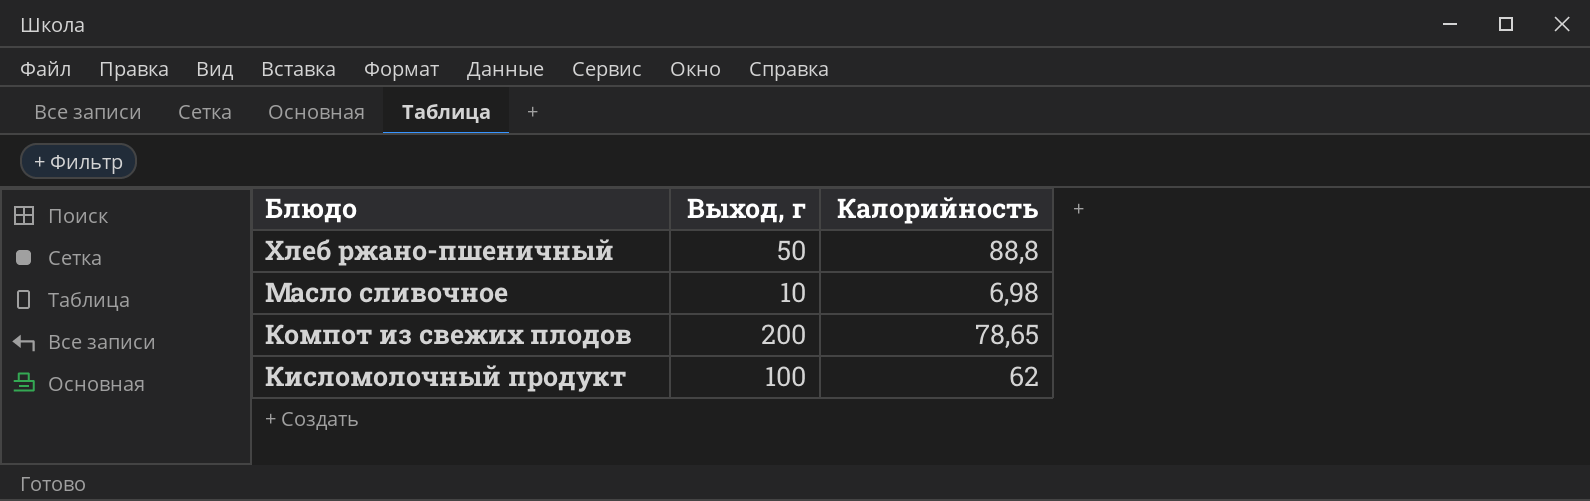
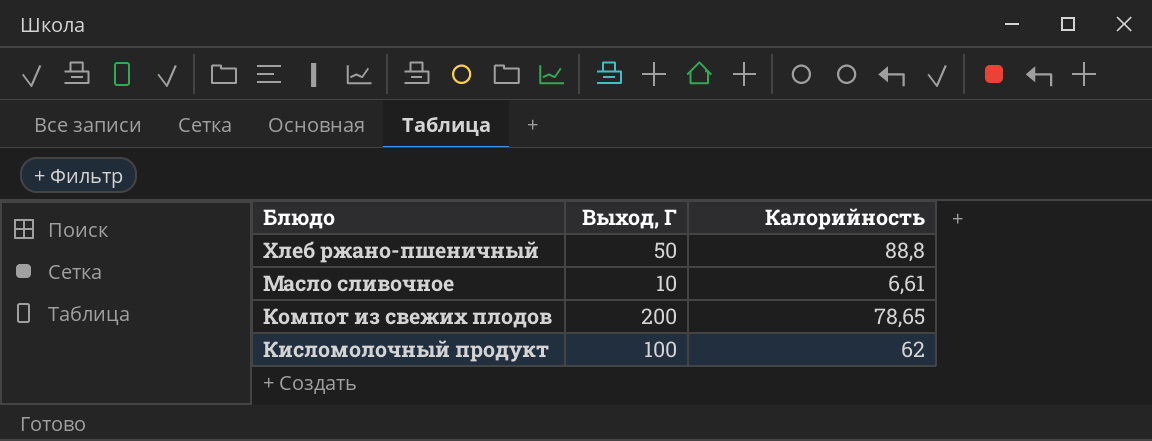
column name: Выход, г -> Выход, Г
Масло сливочное | Калорийность: 6,98 -> 6,61

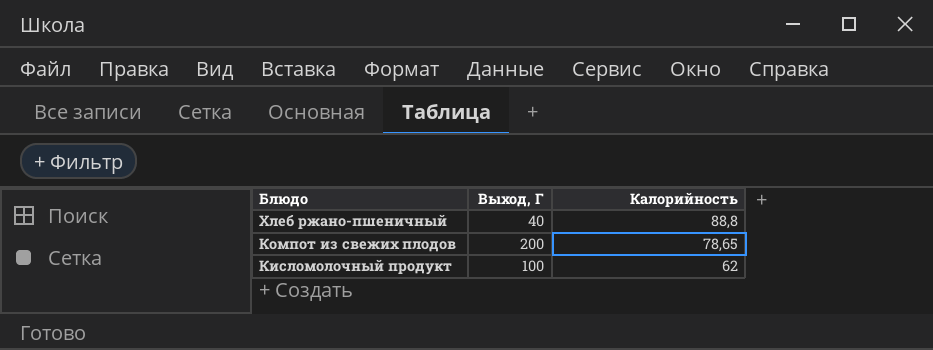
row Масло сливочное: 10 | 6,61 -> none
Хлеб ржано-пшеничный | Выход, Г: 50 -> 40

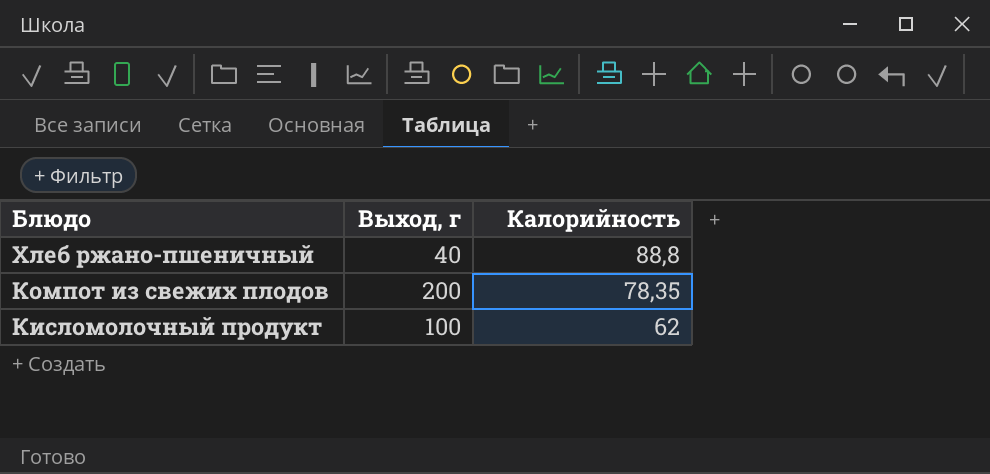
column name: Выход, Г -> Выход, г
Компот из свежих плодов | Калорийность: 78,65 -> 78,35

